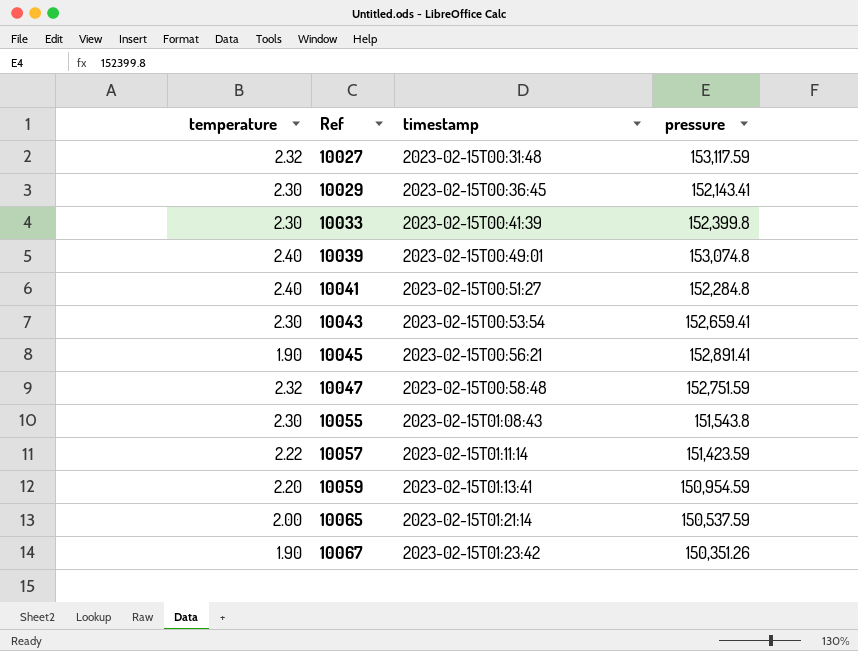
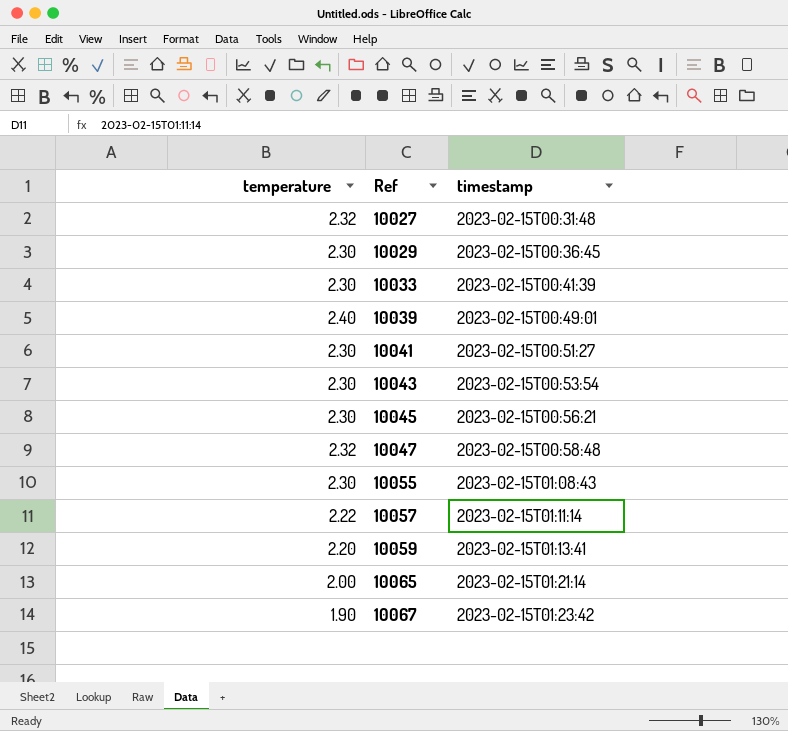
column pressure | position: 4 -> none
10041 | temperature: 2.40 -> 2.30
10045 | temperature: 1.90 -> 2.30

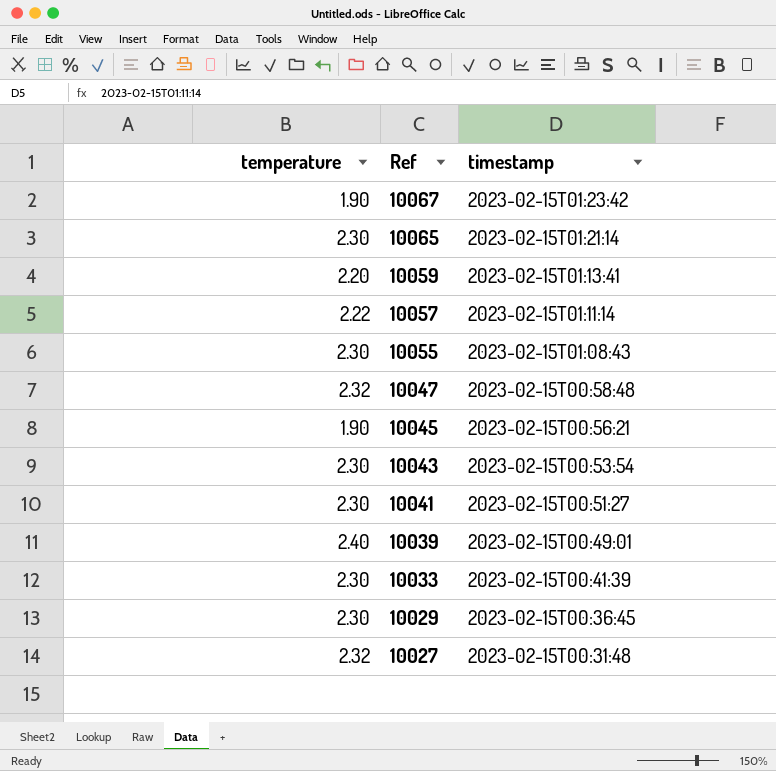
row order: Ref ascending -> Ref descending
10065 | temperature: 2.00 -> 2.30
10045 | temperature: 2.30 -> 1.90

